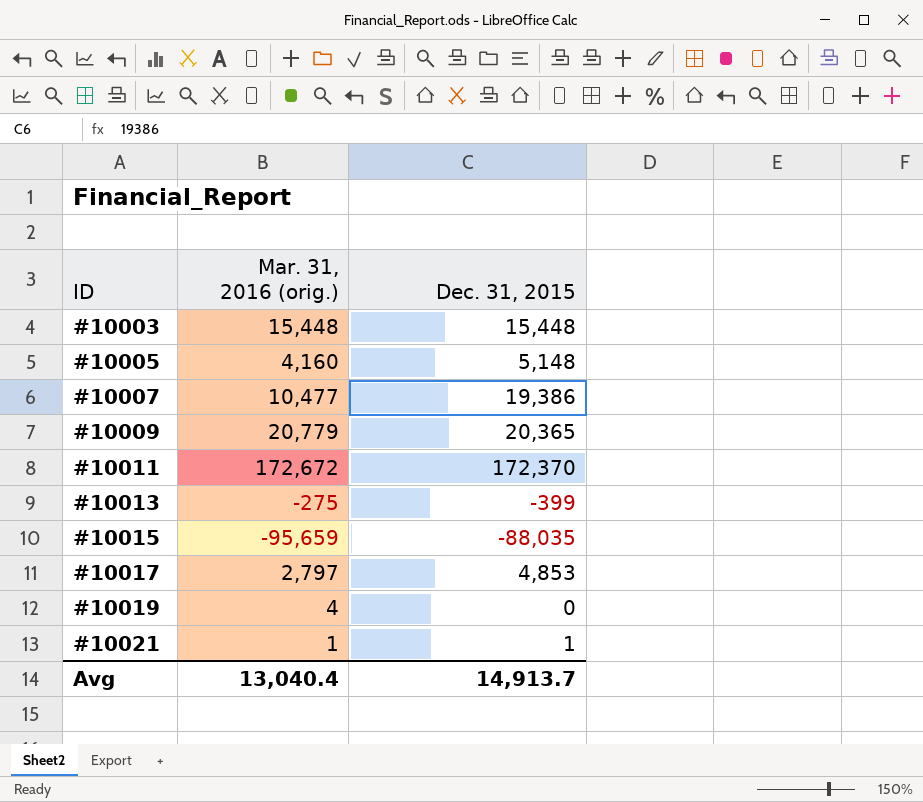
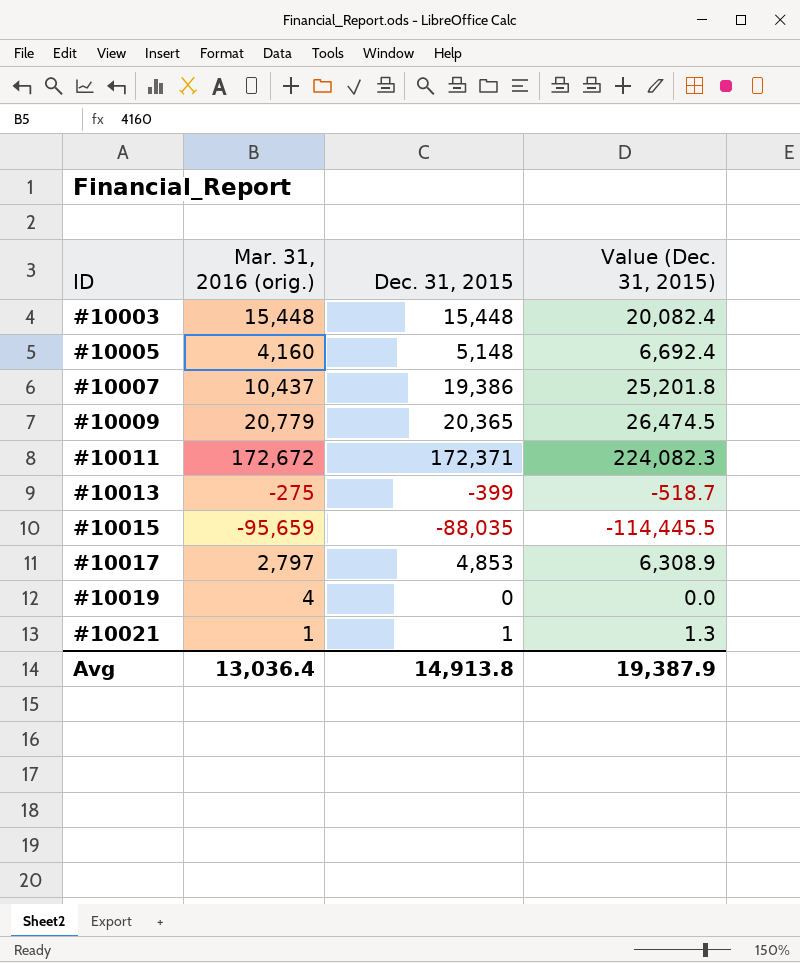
column Value (Dec. 31, 2015) | formula: none -> [Dec. 31, 2015] * 1.3
#10007 | Mar. 31, 2016 (orig.): 10,477 -> 10,437
#10011 | Dec. 31, 2015: 172,370 -> 172,371
Avg | Mar. 31, 2016 (orig.): 13,040.4 -> 13,036.4
Avg | Dec. 31, 2015: 14,913.7 -> 14,913.8

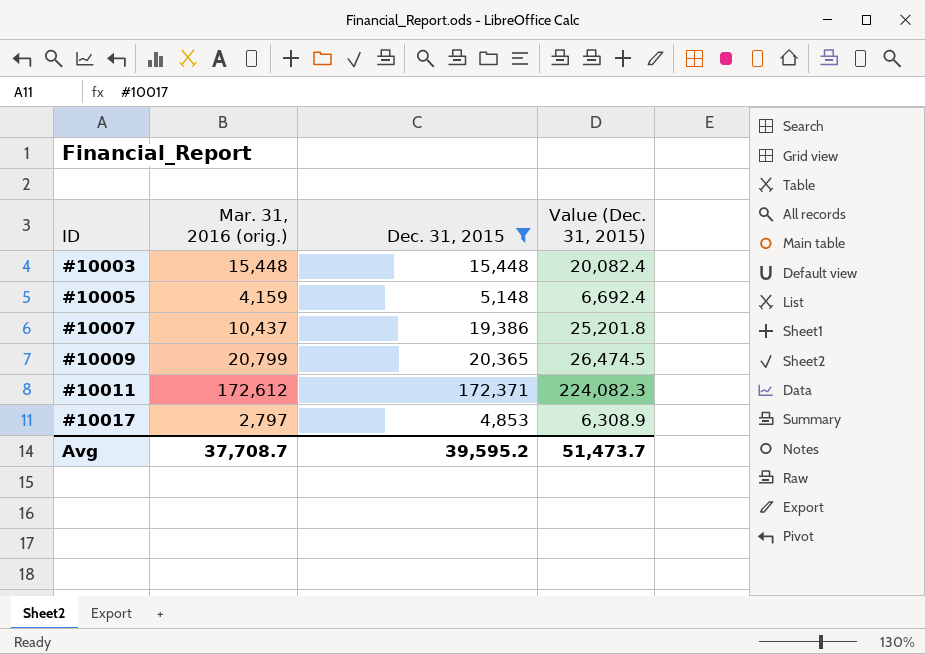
filter: none -> Dec. 31, 2015 >= 4,853
#10005 | Mar. 31, 2016 (orig.): 4,160 -> 4,159
#10009 | Mar. 31, 2016 (orig.): 20,779 -> 20,799
#10011 | Mar. 31, 2016 (orig.): 172,672 -> 172,612
Avg | Mar. 31, 2016 (orig.): 13,036.4 -> 37,708.7
Avg | Dec. 31, 2015: 14,913.8 -> 39,595.2
Avg | Value (Dec. 31, 2015): 19,387.9 -> 51,473.7

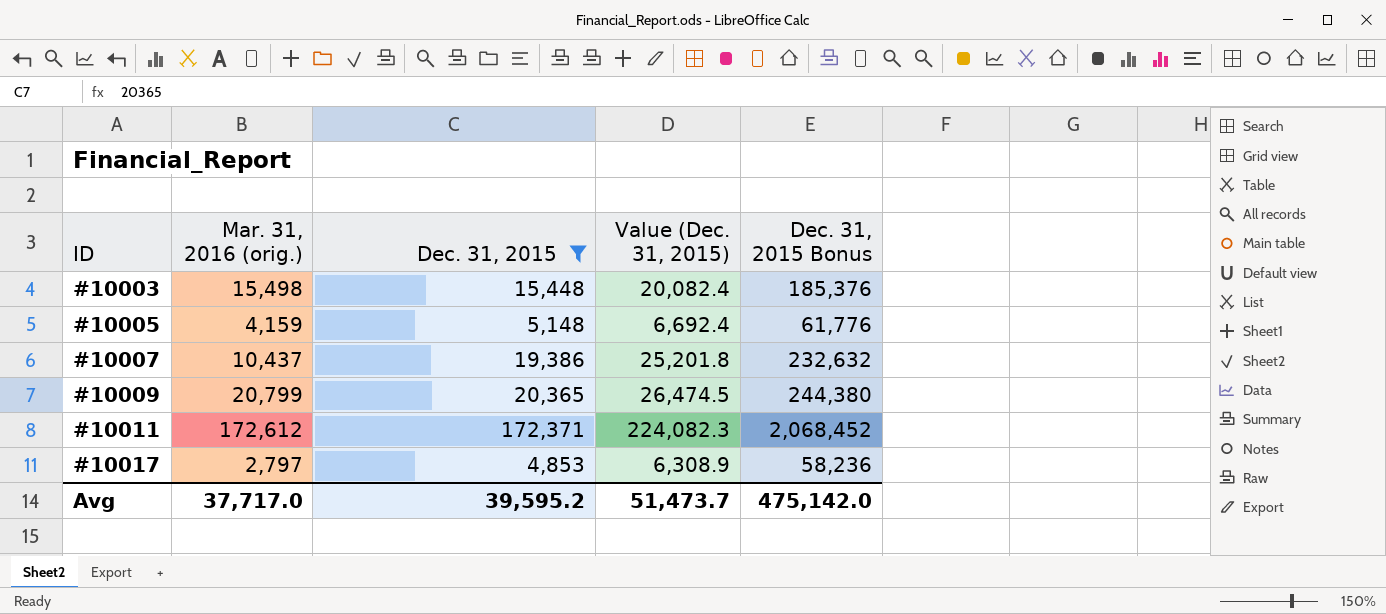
column Dec. 31, 2015 Bonus | formula: none -> [Dec. 31, 2015] * 12
#10003 | Mar. 31, 2016 (orig.): 15,448 -> 15,498
Avg | Mar. 31, 2016 (orig.): 37,708.7 -> 37,717.0

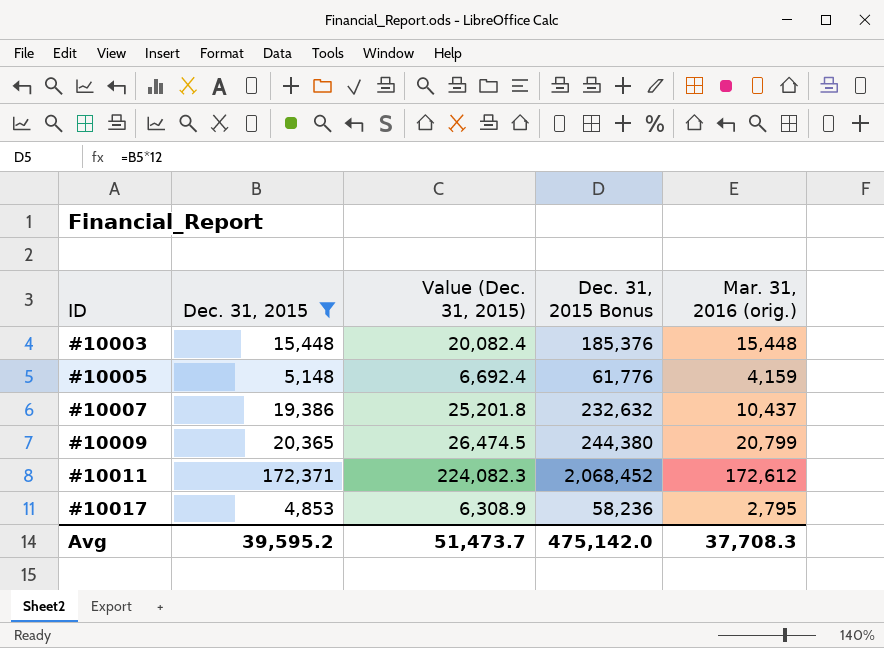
column Mar. 31, 2016 (orig.) | position: 2 -> 5
#10003 | Mar. 31, 2016 (orig.): 15,498 -> 15,448
#10017 | Mar. 31, 2016 (orig.): 2,797 -> 2,795
Avg | Mar. 31, 2016 (orig.): 37,717.0 -> 37,708.3

